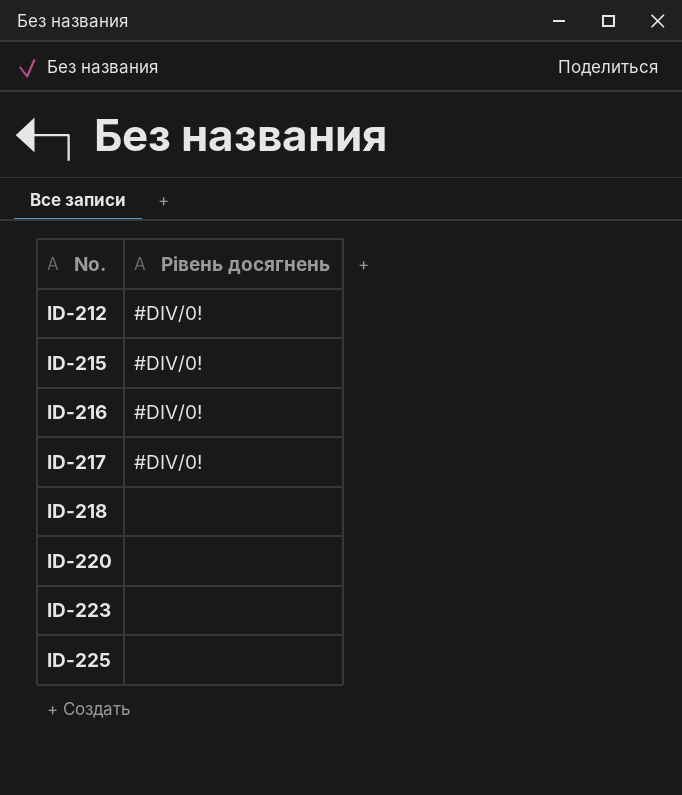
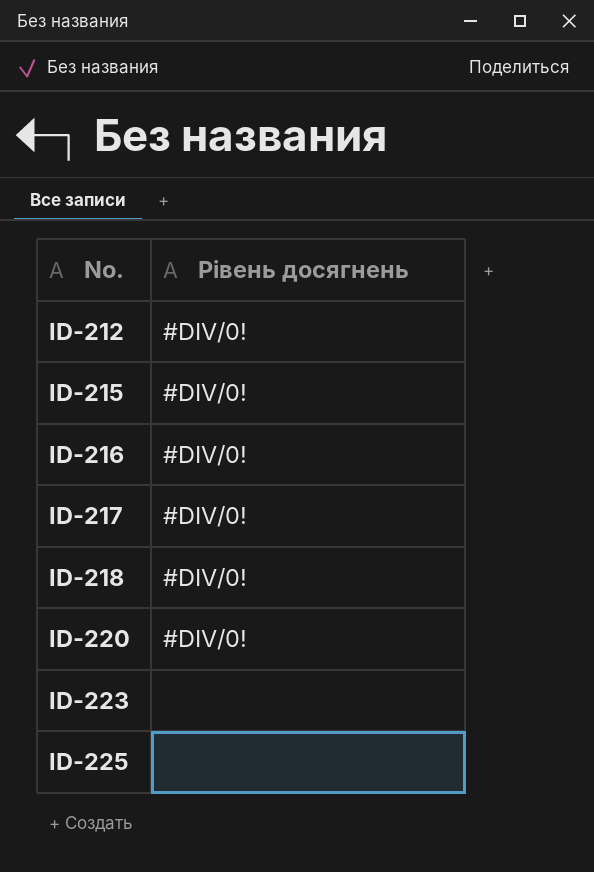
ID-218 | Рівень досягнень: none -> #DIV/0!
ID-220 | Рівень досягнень: none -> #DIV/0!

